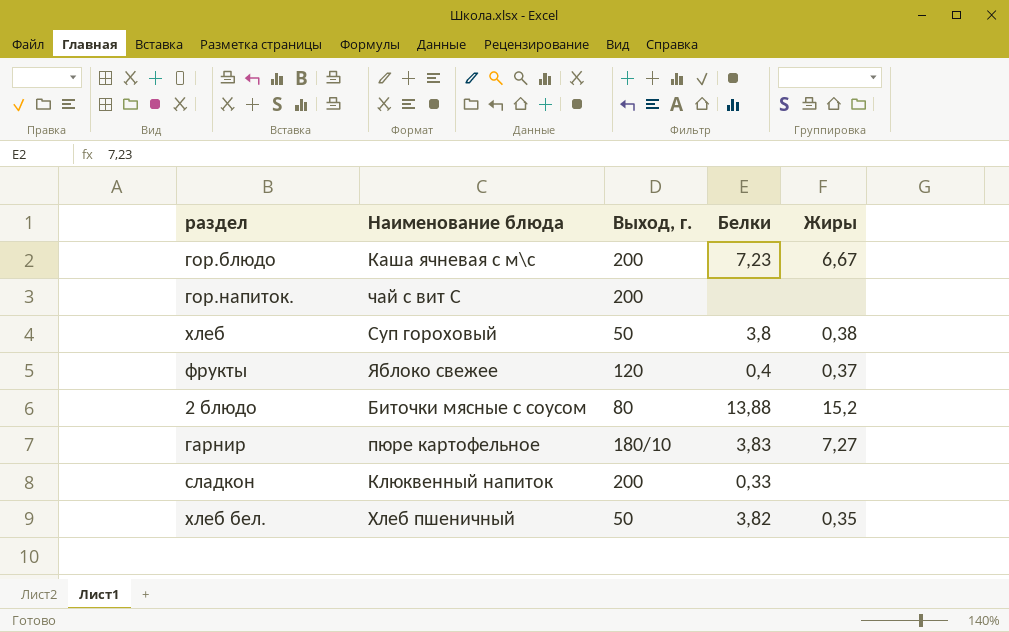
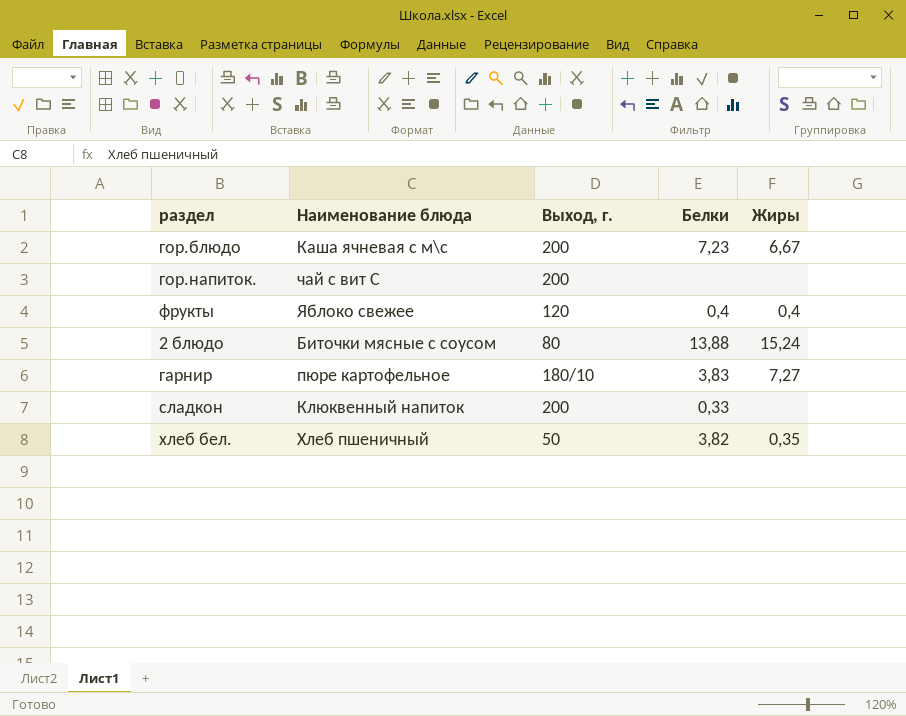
row хлеб: Суп гороховый | 50 | 3,8 | 0,38 -> none
фрукты | Жиры: 0,37 -> 0,4
2 блюдо | Жиры: 15,2 -> 15,24

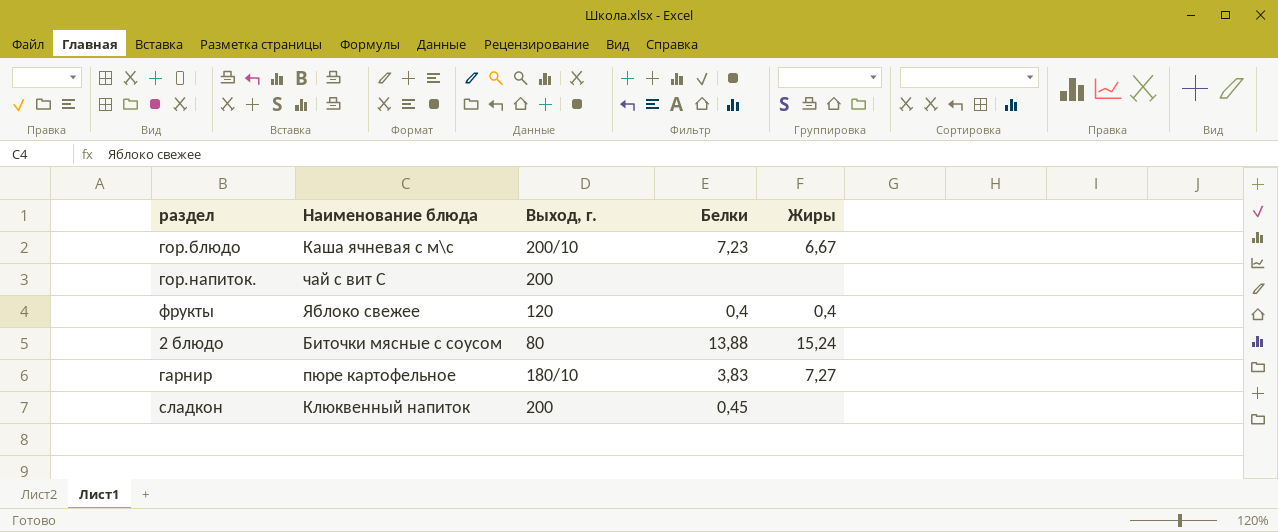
row хлеб бел.: Хлеб пшеничный | 50 | 3,82 | 0,35 -> none
гор.блюдо | Выход, г.: 200 -> 200/10
сладкон | Белки: 0,33 -> 0,45

